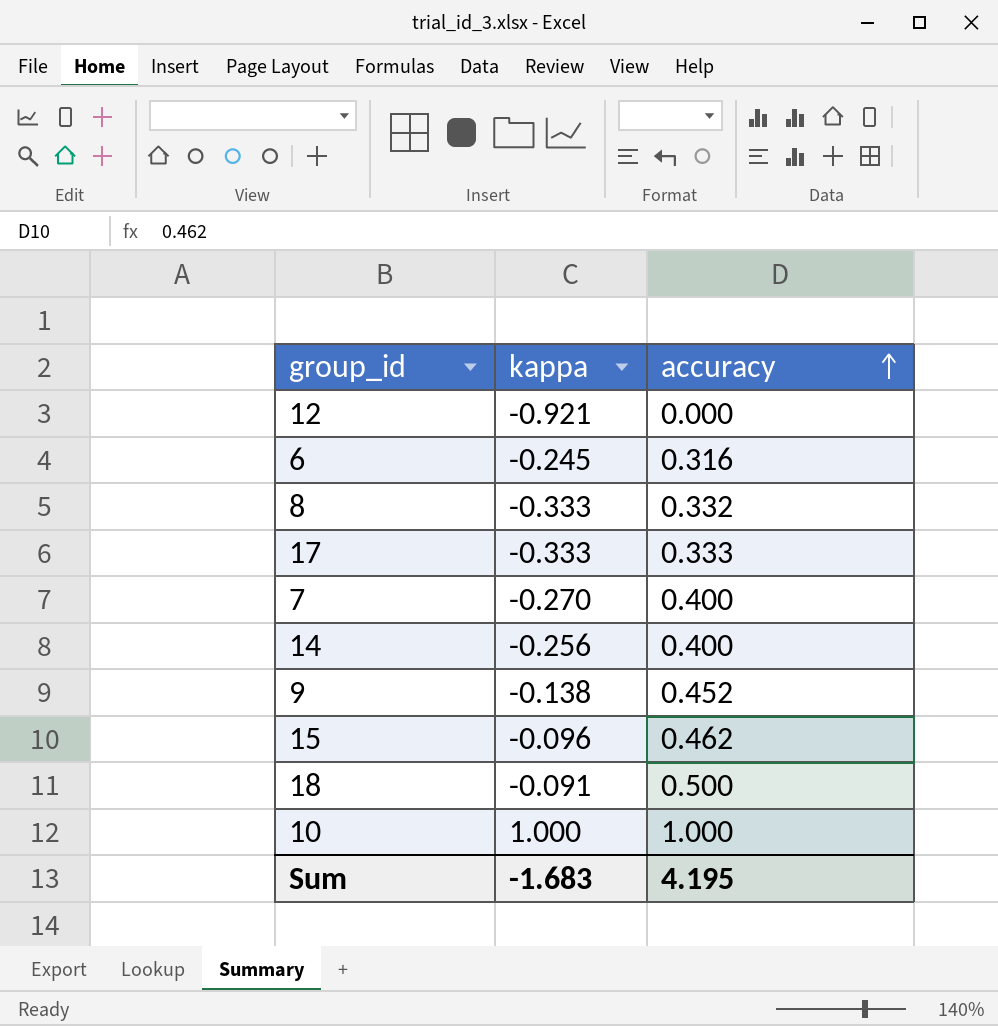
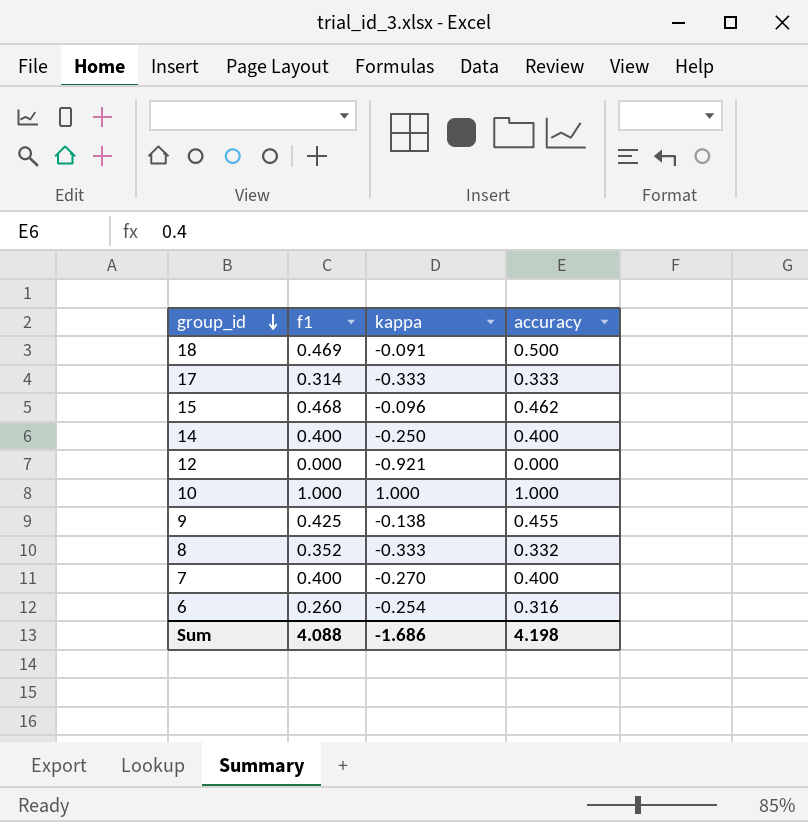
row order: accuracy ascending -> group_id descending
column f1 | position: none -> 2
14 | kappa: -0.256 -> -0.250
9 | accuracy: 0.452 -> 0.455
6 | kappa: -0.245 -> -0.254
Sum | kappa: -1.683 -> -1.686
Sum | accuracy: 4.195 -> 4.198

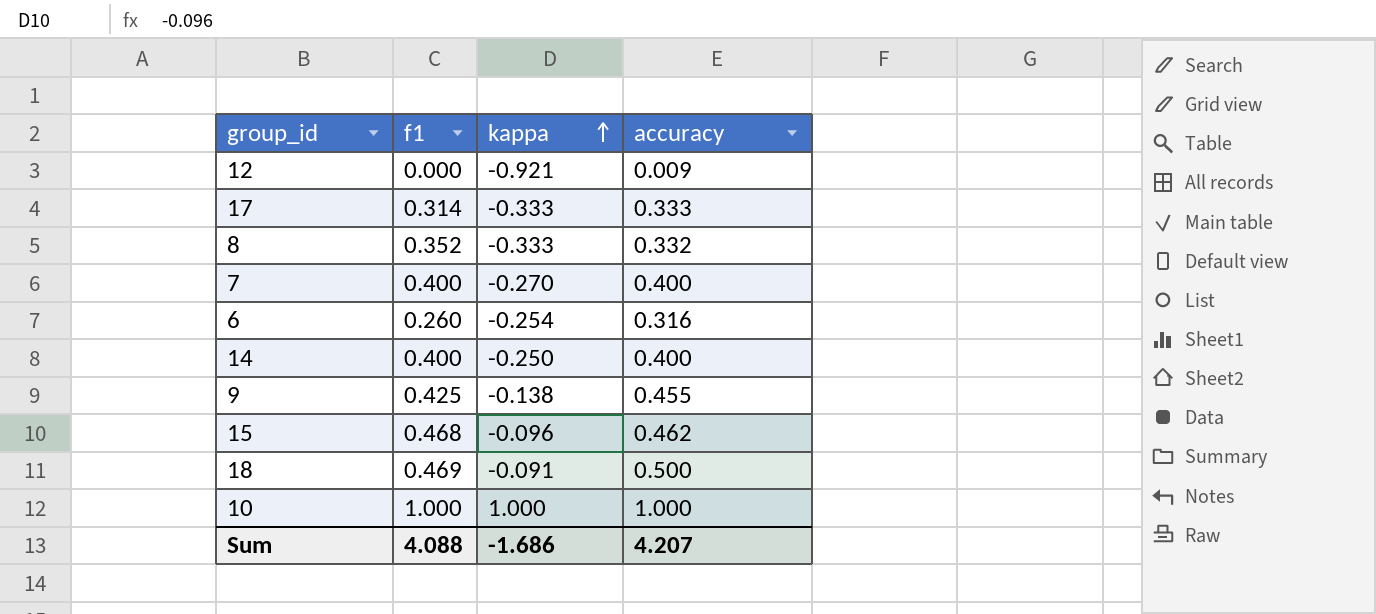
row order: group_id descending -> kappa ascending
12 | accuracy: 0.000 -> 0.009
Sum | accuracy: 4.198 -> 4.207

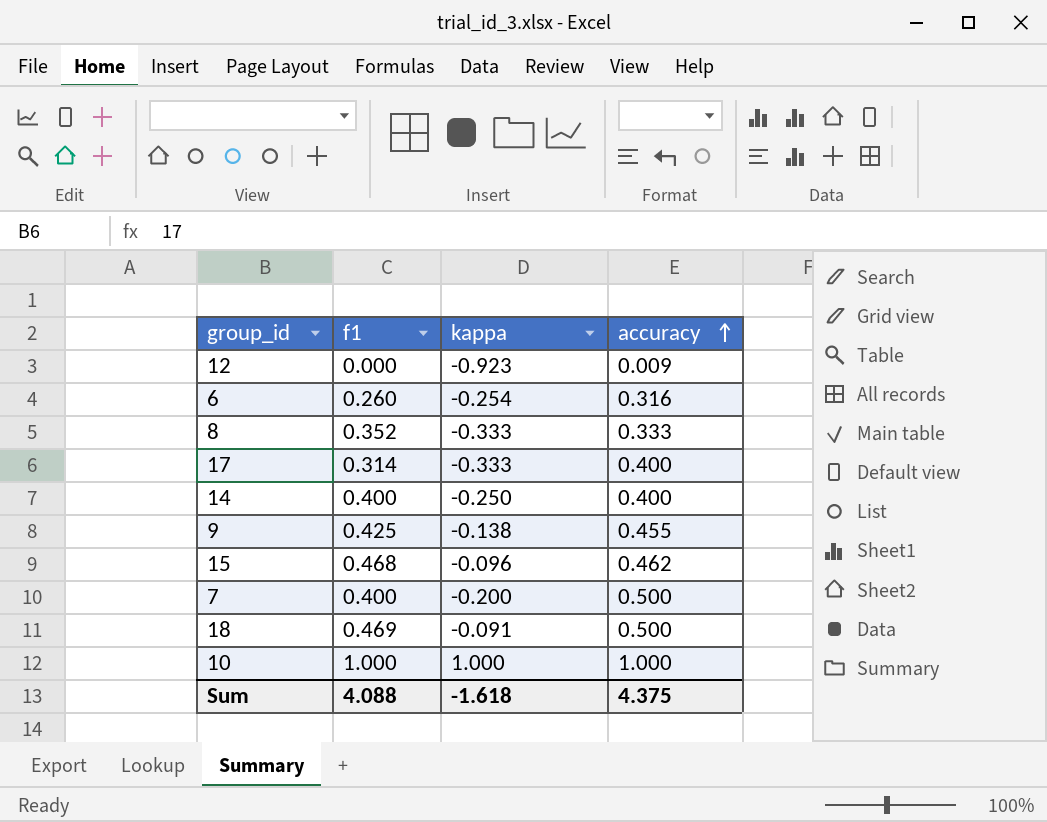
row order: kappa ascending -> accuracy ascending
12 | kappa: -0.921 -> -0.923
8 | accuracy: 0.332 -> 0.333
17 | accuracy: 0.333 -> 0.400
7 | kappa: -0.270 -> -0.200
7 | accuracy: 0.400 -> 0.500
Sum | kappa: -1.686 -> -1.618
Sum | accuracy: 4.207 -> 4.375

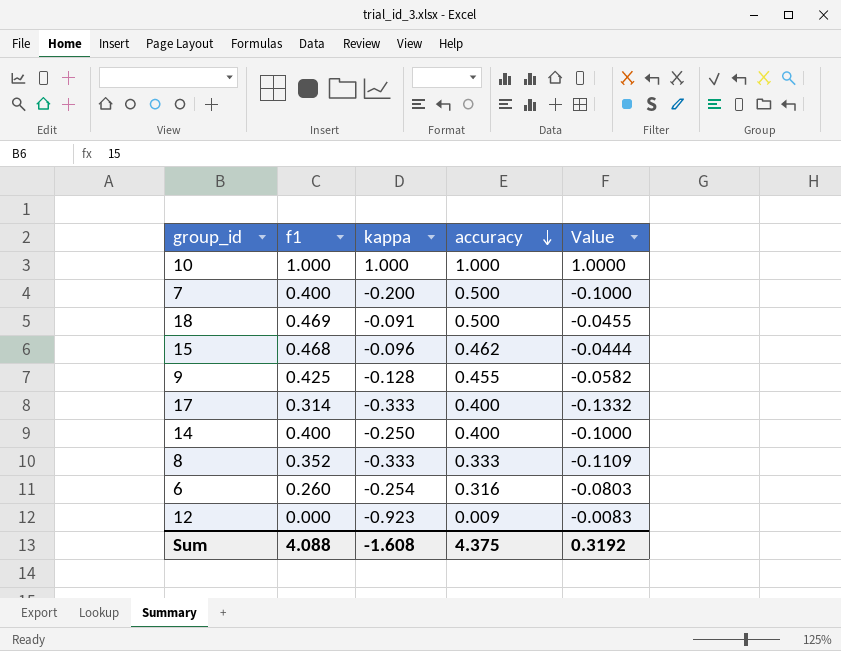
row order: accuracy ascending -> accuracy descending
column Value | formula: none -> [kappa] * [accuracy]
9 | kappa: -0.138 -> -0.128
Sum | kappa: -1.618 -> -1.608

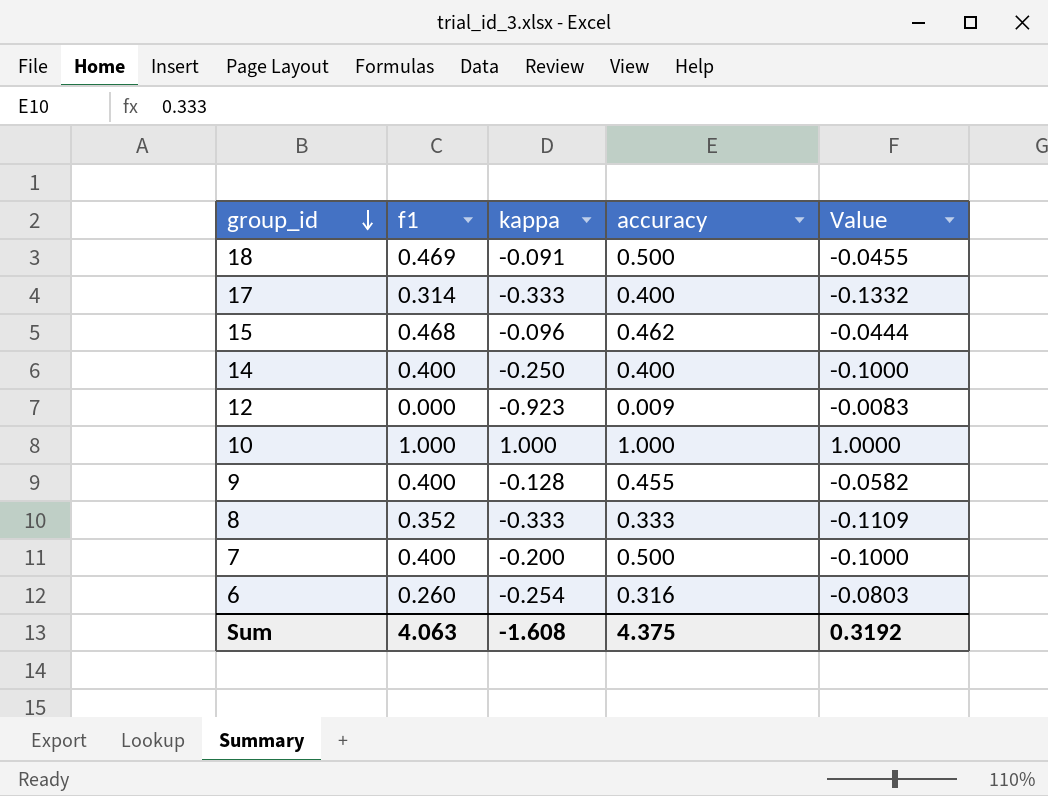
row order: accuracy descending -> group_id descending
9 | f1: 0.425 -> 0.400
Sum | f1: 4.088 -> 4.063

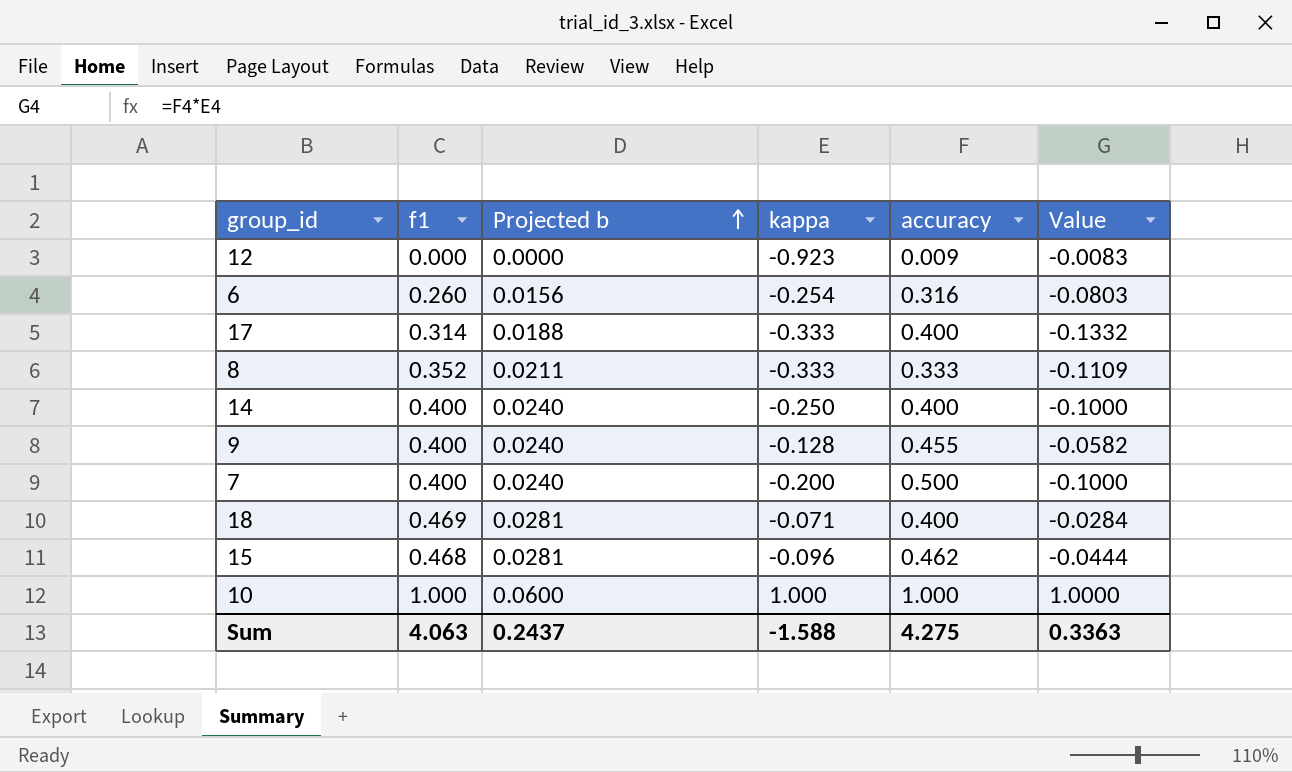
row order: group_id descending -> Projected b ascending
column Projected b | formula: none -> [f1] * 0.06
18 | kappa: -0.091 -> -0.071
18 | accuracy: 0.500 -> 0.400
18 | Value: -0.0455 -> -0.0284
Sum | kappa: -1.608 -> -1.588
Sum | accuracy: 4.375 -> 4.275
Sum | Value: 0.3192 -> 0.3363

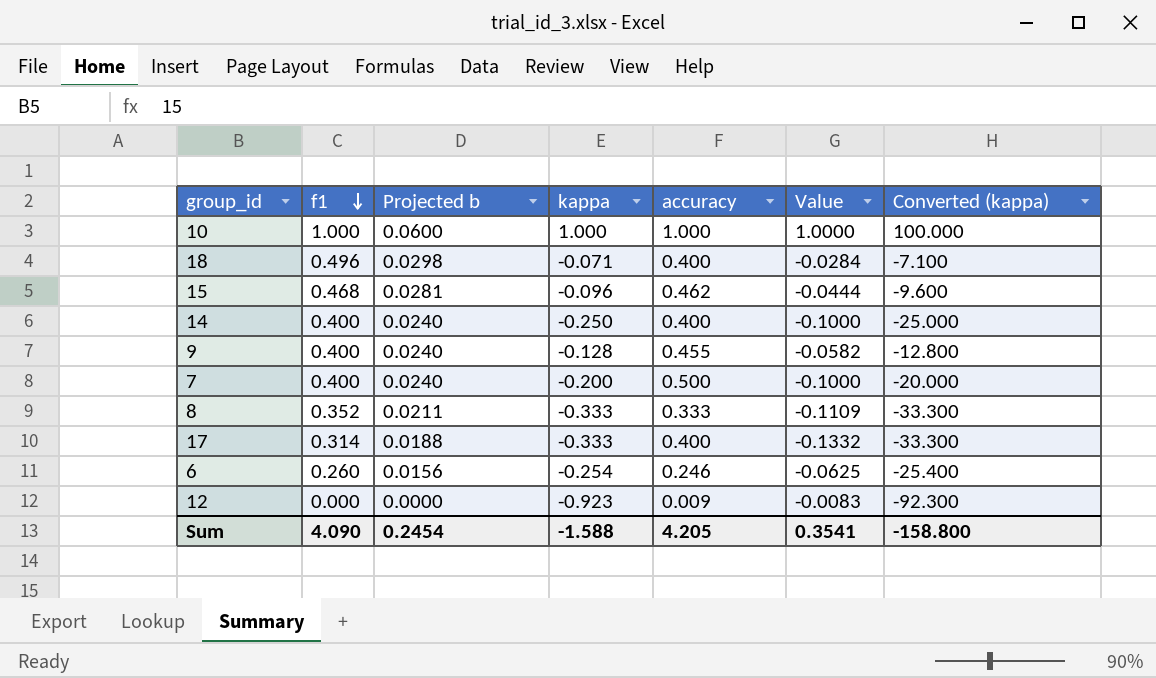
row order: Projected b ascending -> f1 descending
column Converted (kappa) | formula: none -> [kappa] * 100
18 | f1: 0.469 -> 0.496
18 | Projected b: 0.0281 -> 0.0298
6 | accuracy: 0.316 -> 0.246
6 | Value: -0.0803 -> -0.0625
Sum | f1: 4.063 -> 4.090
Sum | Projected b: 0.2437 -> 0.2454
Sum | accuracy: 4.275 -> 4.205
Sum | Value: 0.3363 -> 0.3541

